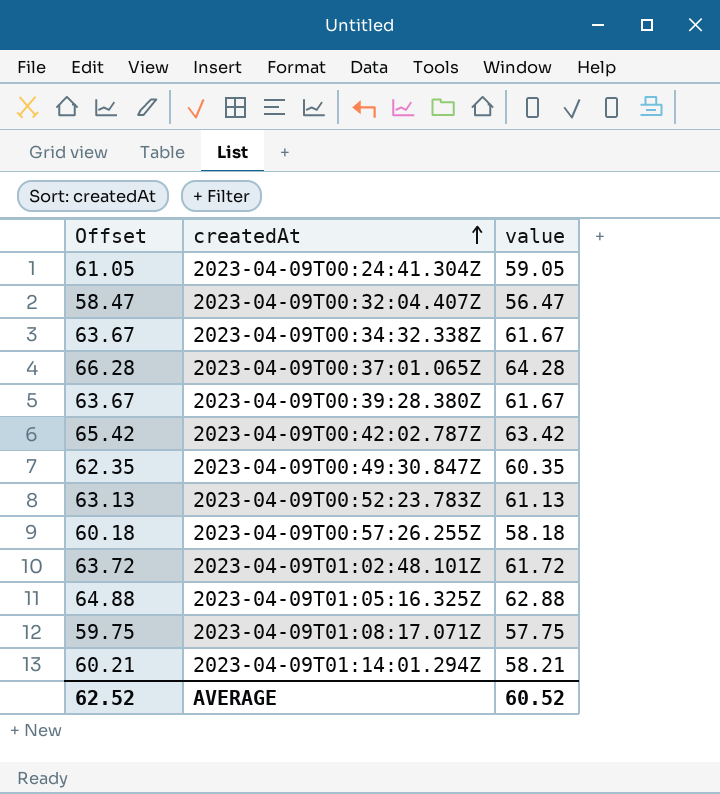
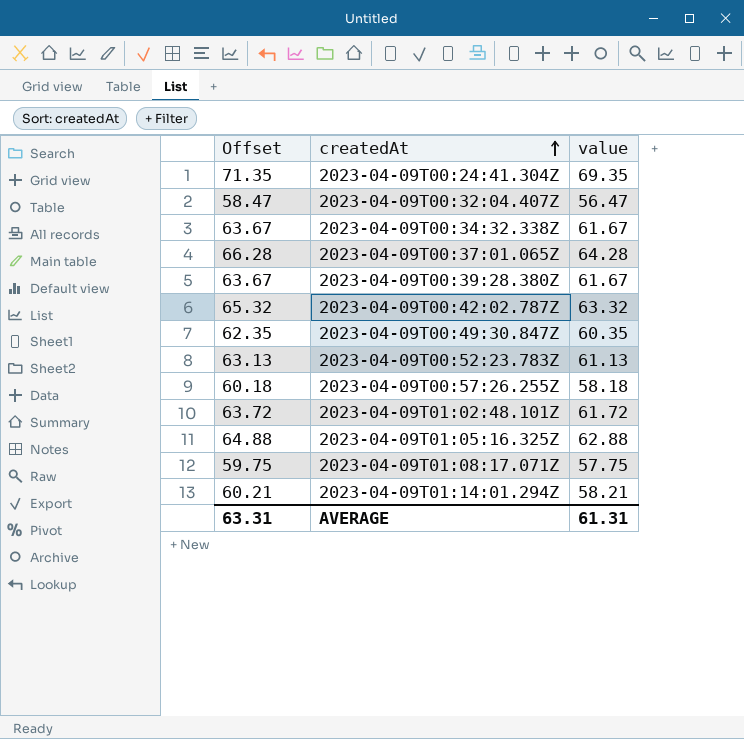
2023-04-09T00:24:41.304Z | Offset: 61.05 -> 71.35
2023-04-09T00:24:41.304Z | value: 59.05 -> 69.35
2023-04-09T00:42:02.787Z | Offset: 65.42 -> 65.32
2023-04-09T00:42:02.787Z | value: 63.42 -> 63.32
AVERAGE | Offset: 62.52 -> 63.31
AVERAGE | value: 60.52 -> 61.31

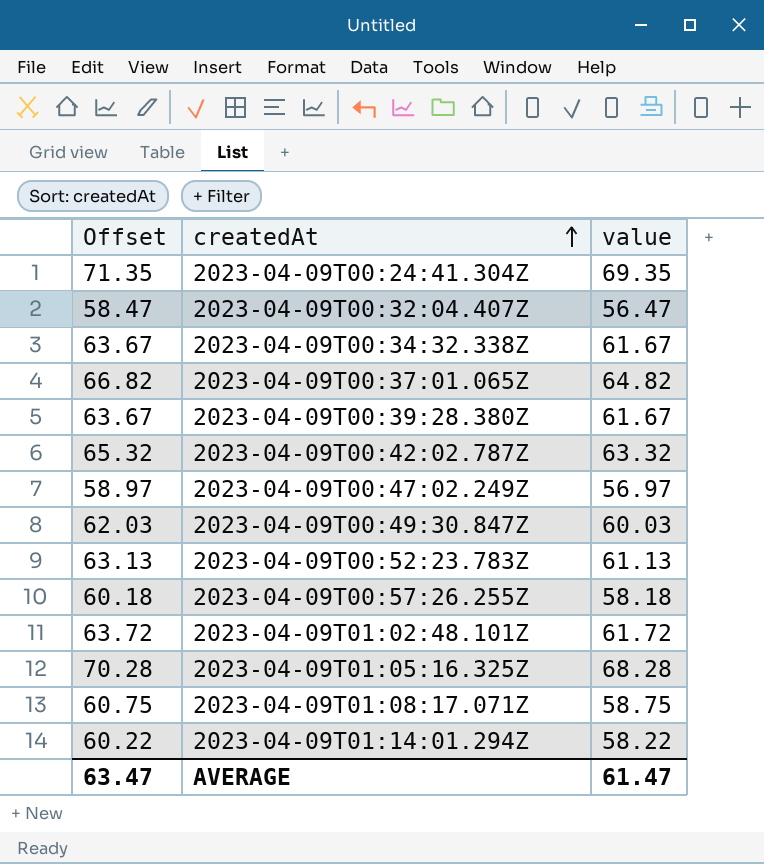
2023-04-09T00:37:01.065Z | Offset: 66.28 -> 66.82
2023-04-09T00:37:01.065Z | value: 64.28 -> 64.82
row 2023-04-09T00:47:02.249Z: none -> 58.97 | 56.97
2023-04-09T00:49:30.847Z | Offset: 62.35 -> 62.03
2023-04-09T00:49:30.847Z | value: 60.35 -> 60.03
2023-04-09T01:05:16.325Z | Offset: 64.88 -> 70.28
2023-04-09T01:05:16.325Z | value: 62.88 -> 68.28
2023-04-09T01:08:17.071Z | Offset: 59.75 -> 60.75
2023-04-09T01:08:17.071Z | value: 57.75 -> 58.75
2023-04-09T01:14:01.294Z | Offset: 60.21 -> 60.22
2023-04-09T01:14:01.294Z | value: 58.21 -> 58.22
AVERAGE | Offset: 63.31 -> 63.47
AVERAGE | value: 61.31 -> 61.47

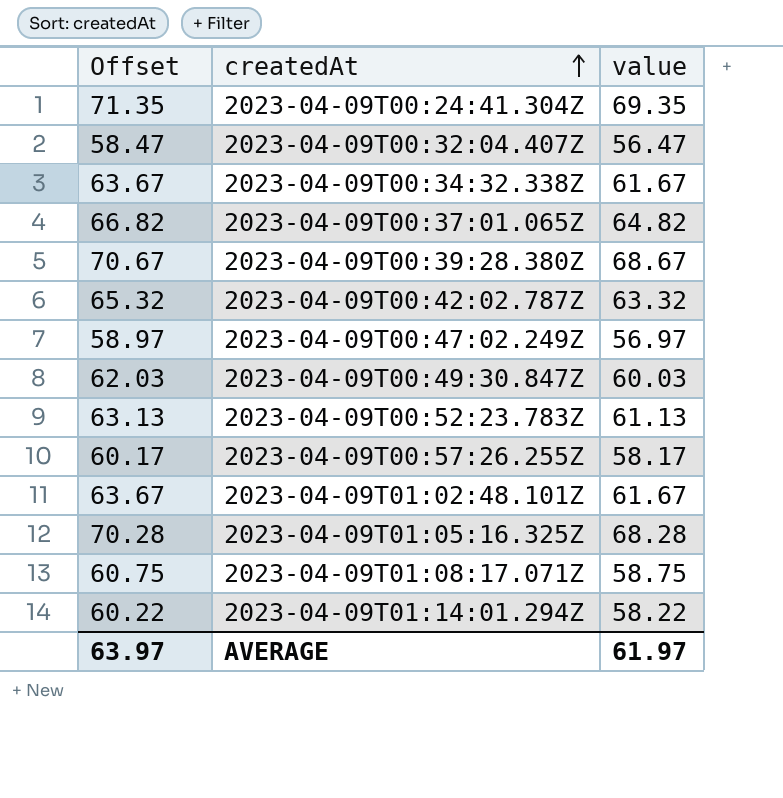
2023-04-09T00:39:28.380Z | Offset: 63.67 -> 70.67
2023-04-09T00:39:28.380Z | value: 61.67 -> 68.67
2023-04-09T00:57:26.255Z | Offset: 60.18 -> 60.17
2023-04-09T00:57:26.255Z | value: 58.18 -> 58.17
2023-04-09T01:02:48.101Z | Offset: 63.72 -> 63.67
2023-04-09T01:02:48.101Z | value: 61.72 -> 61.67
AVERAGE | Offset: 63.47 -> 63.97
AVERAGE | value: 61.47 -> 61.97

